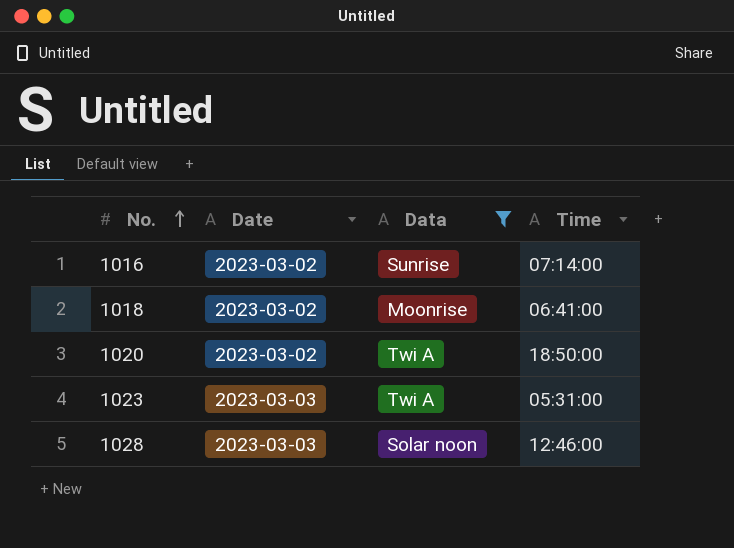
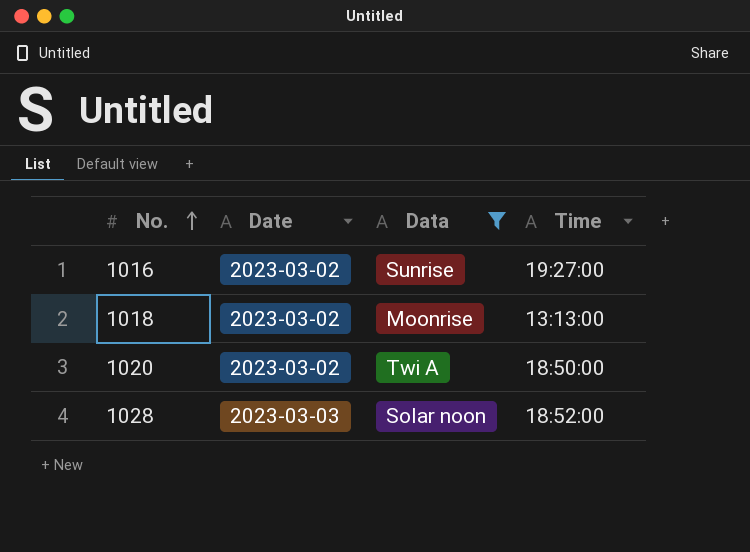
row 1023: 2023-03-03 | Twi A | 05:31:00 -> none
1016 | Time: 07:14:00 -> 19:27:00
1018 | Time: 06:41:00 -> 13:13:00
1028 | Time: 12:46:00 -> 18:52:00

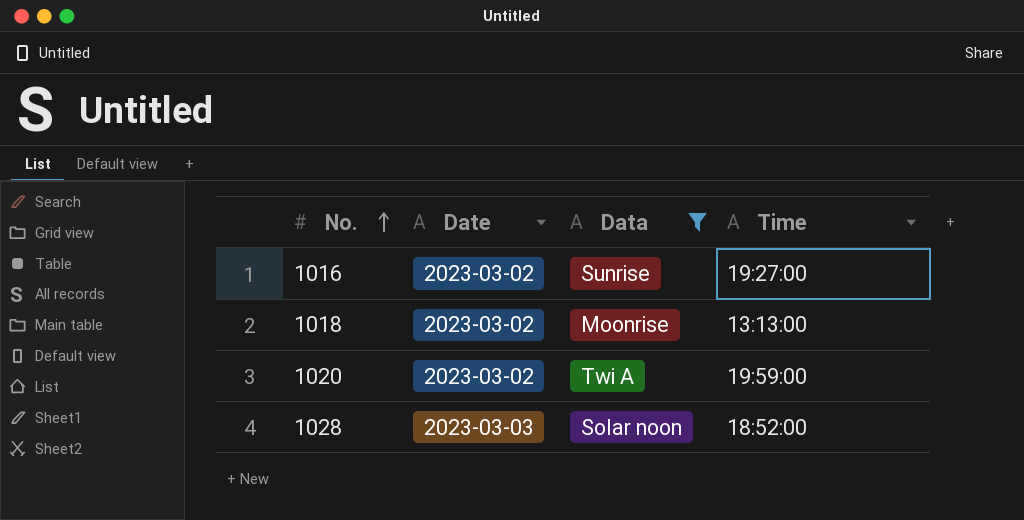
1020 | Time: 18:50:00 -> 19:59:00

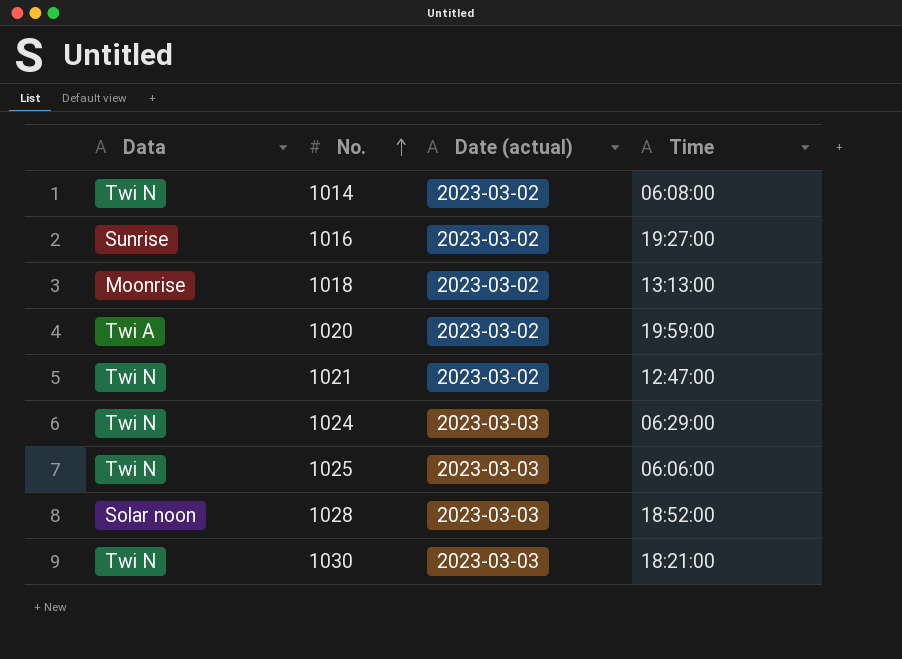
filter: Data != Twi N -> none
column Data | position: 3 -> 1
column name: Date -> Date (actual)

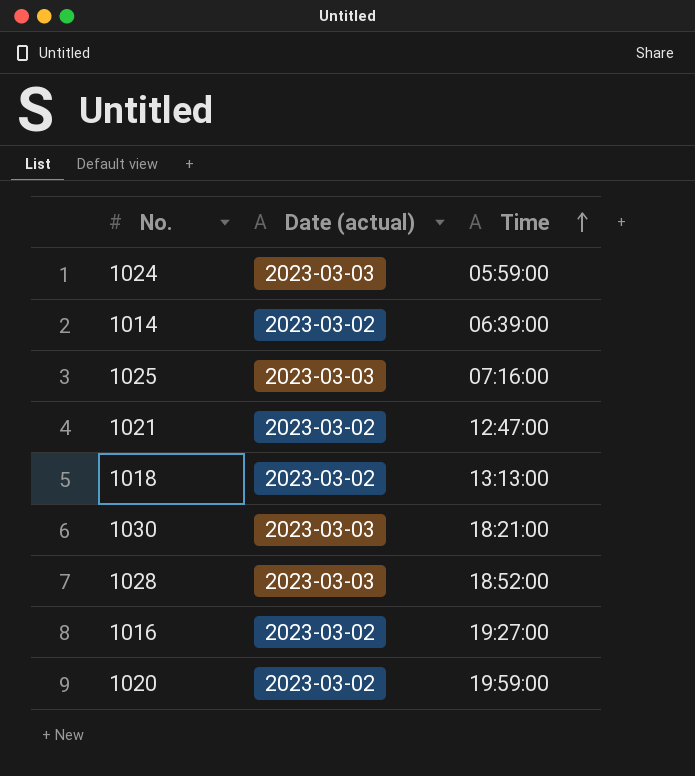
row order: No. ascending -> Time ascending
column Data | position: 1 -> none
1024 | Time: 06:29:00 -> 05:59:00
1014 | Time: 06:08:00 -> 06:39:00
1025 | Time: 06:06:00 -> 07:16:00

